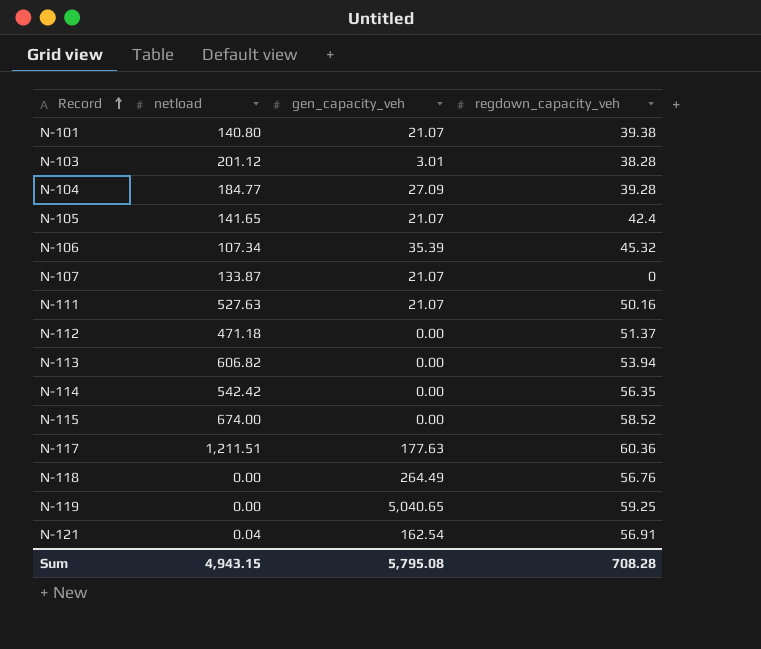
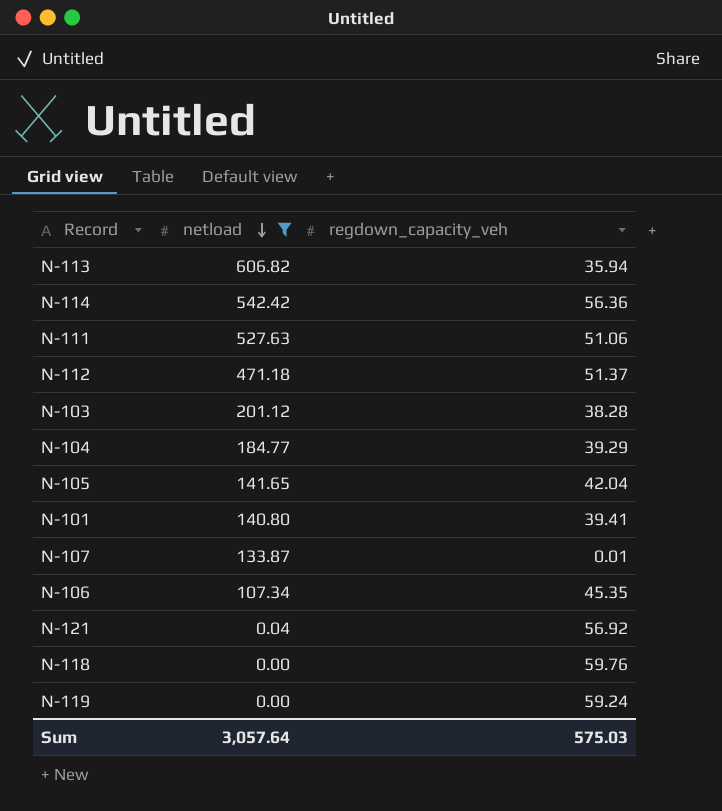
filter: none -> netload <= 606.82
row order: Record ascending -> netload descending
column gen_capacity_veh | position: 3 -> none
N-113 | regdown_capacity_veh: 53.94 -> 35.94
N-114 | regdown_capacity_veh: 56.35 -> 56.36
N-111 | regdown_capacity_veh: 50.16 -> 51.06
N-104 | regdown_capacity_veh: 39.28 -> 39.29
N-105 | regdown_capacity_veh: 42.4 -> 42.04
N-101 | regdown_capacity_veh: 39.38 -> 39.41
N-107 | regdown_capacity_veh: 0 -> 0.01
N-106 | regdown_capacity_veh: 45.32 -> 45.35
N-121 | regdown_capacity_veh: 56.91 -> 56.92
N-118 | regdown_capacity_veh: 56.76 -> 59.76
N-119 | regdown_capacity_veh: 59.25 -> 59.24
Sum | netload: 4,943.15 -> 3,057.64
Sum | regdown_capacity_veh: 708.28 -> 575.03

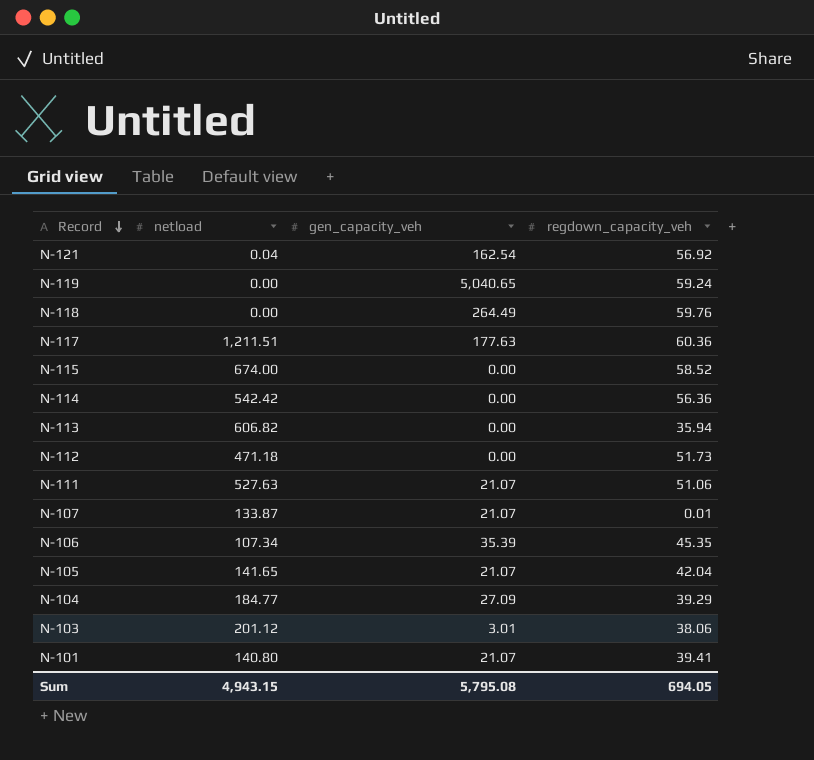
filter: netload <= 606.82 -> none
row order: netload descending -> Record descending
column gen_capacity_veh | position: none -> 3
N-112 | regdown_capacity_veh: 51.37 -> 51.73
N-103 | regdown_capacity_veh: 38.28 -> 38.06
Sum | netload: 3,057.64 -> 4,943.15
Sum | regdown_capacity_veh: 575.03 -> 694.05

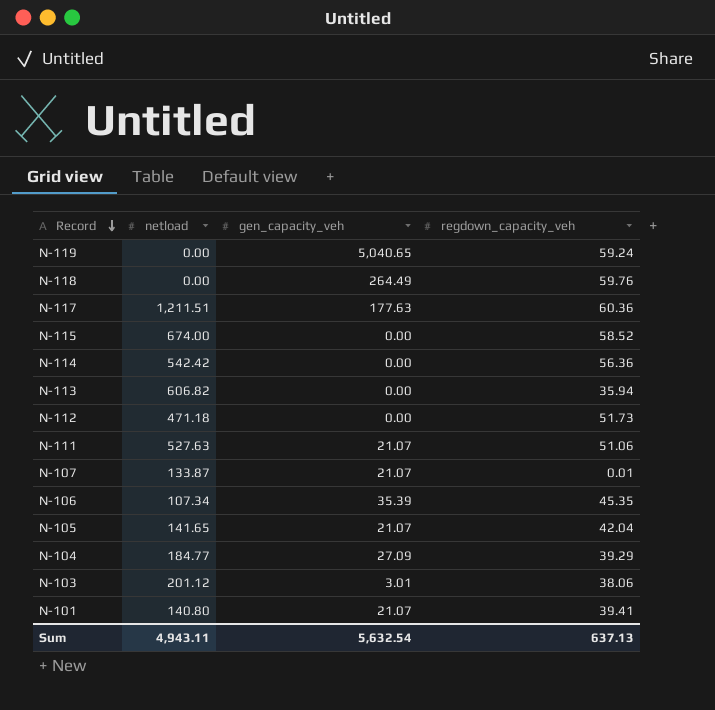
row N-121: 0.04 | 162.54 | 56.92 -> none
Sum | netload: 4,943.15 -> 4,943.11
Sum | gen_capacity_veh: 5,795.08 -> 5,632.54
Sum | regdown_capacity_veh: 694.05 -> 637.13

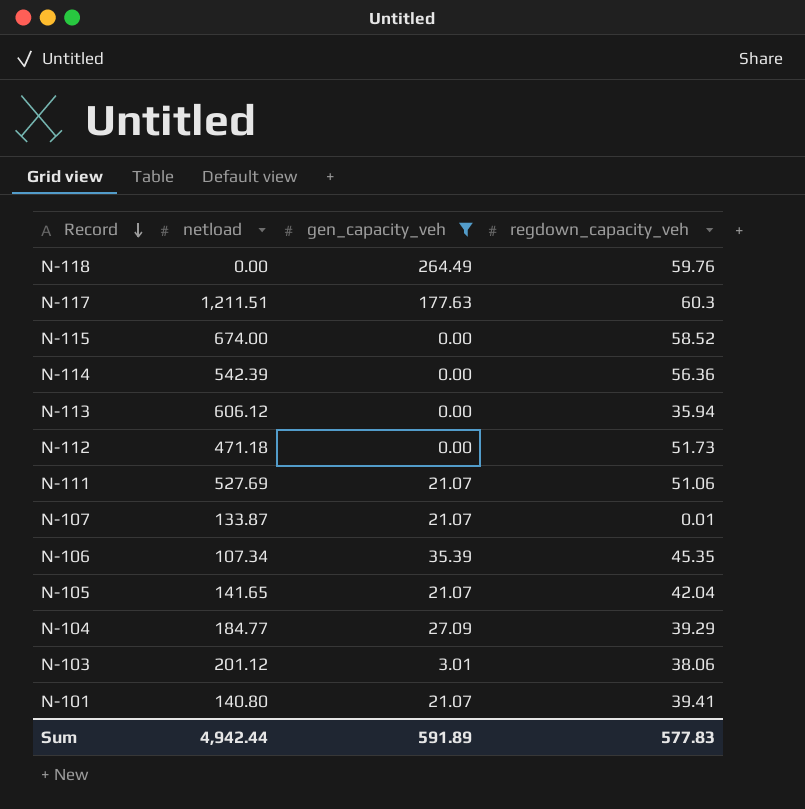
filter: none -> gen_capacity_veh != 5,040.65
N-117 | regdown_capacity_veh: 60.36 -> 60.3
N-114 | netload: 542.42 -> 542.39
N-113 | netload: 606.82 -> 606.12
N-111 | netload: 527.63 -> 527.69
Sum | netload: 4,943.11 -> 4,942.44
Sum | gen_capacity_veh: 5,632.54 -> 591.89
Sum | regdown_capacity_veh: 637.13 -> 577.83

